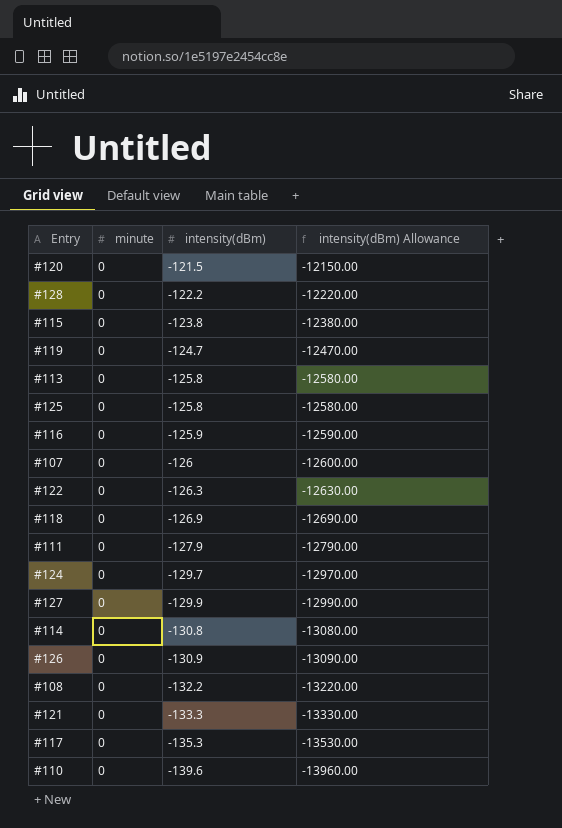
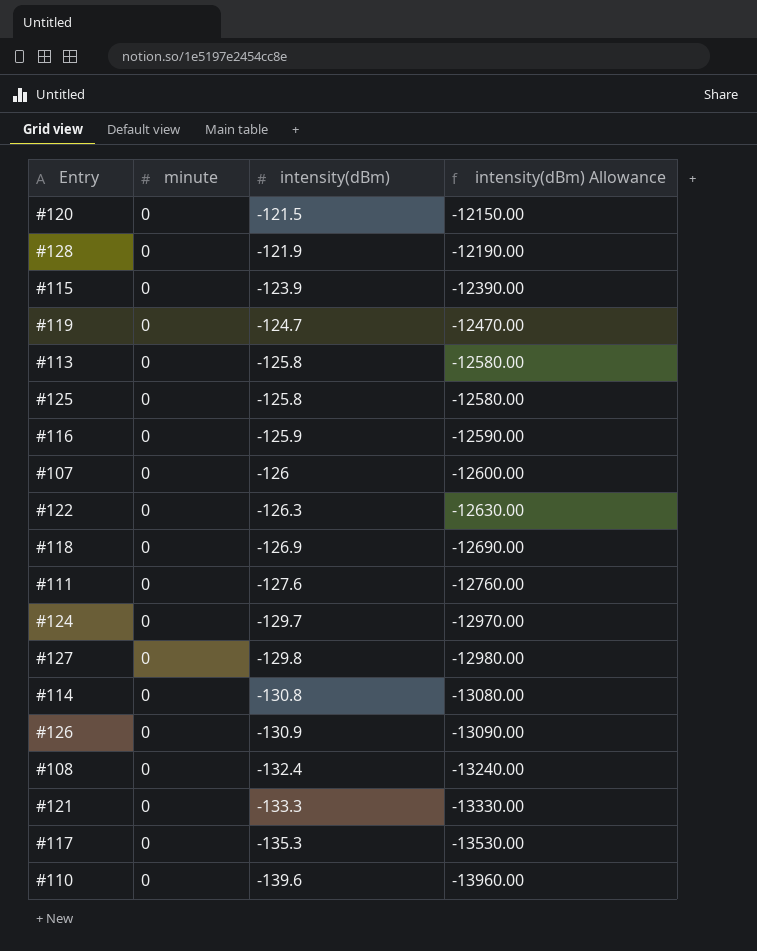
#128 | intensity(dBm): -122.2 -> -121.9
#128 | intensity(dBm) Allowance: -12220.00 -> -12190.00
#115 | intensity(dBm): -123.8 -> -123.9
#115 | intensity(dBm) Allowance: -12380.00 -> -12390.00
#111 | intensity(dBm): -127.9 -> -127.6
#111 | intensity(dBm) Allowance: -12790.00 -> -12760.00
#127 | intensity(dBm): -129.9 -> -129.8
#127 | intensity(dBm) Allowance: -12990.00 -> -12980.00
#108 | intensity(dBm): -132.2 -> -132.4
#108 | intensity(dBm) Allowance: -13220.00 -> -13240.00

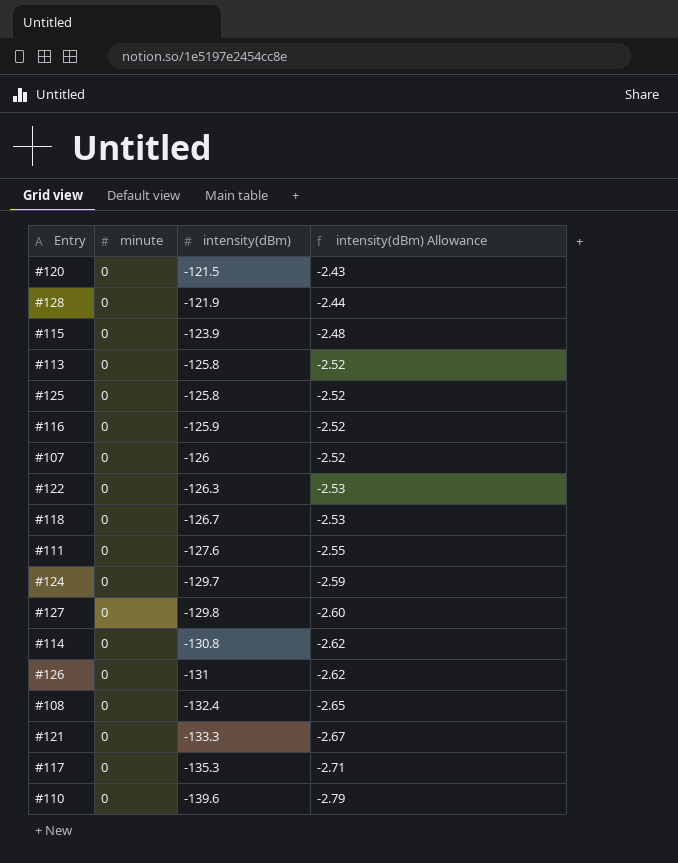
column intensity(dBm) Allowance | formula: [intensity(dBm)] * 100 -> [intensity(dBm)] * 0.02
row #119: 0 | -124.7 | -12470.00 -> none
#118 | intensity(dBm): -126.9 -> -126.7
#126 | intensity(dBm): -130.9 -> -131

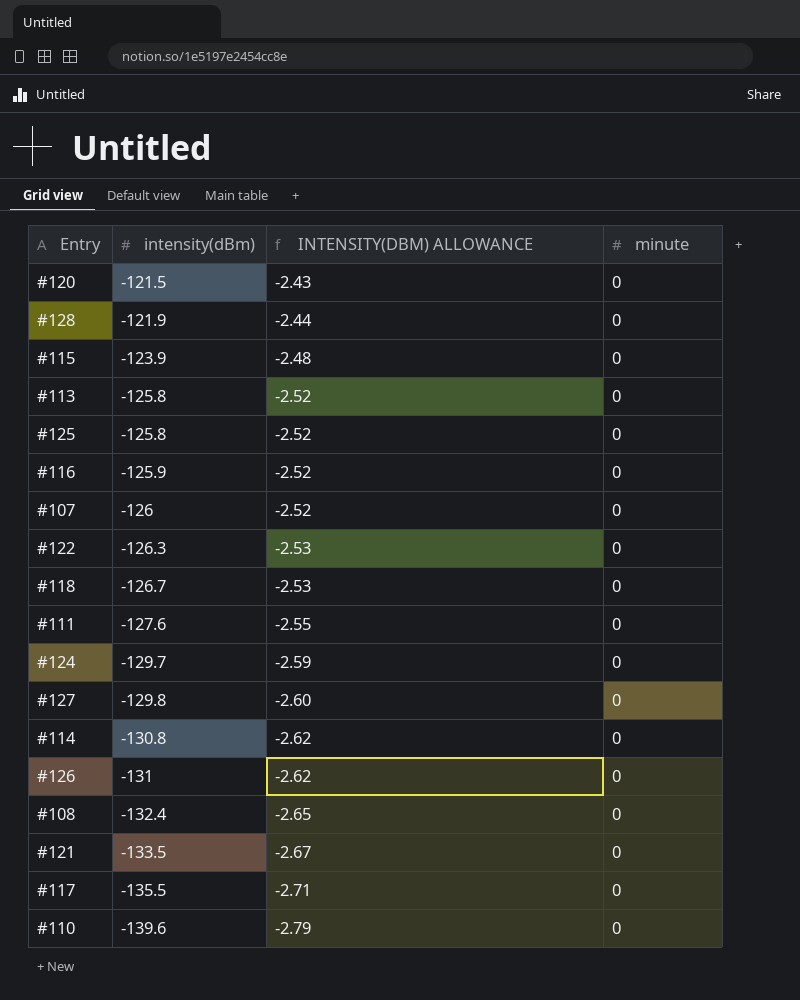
column name: intensity(dBm) Allowance -> INTENSITY(DBM) ALLOWANCE
column minute | position: 2 -> 4
#121 | intensity(dBm): -133.3 -> -133.5
#117 | intensity(dBm): -135.3 -> -135.5

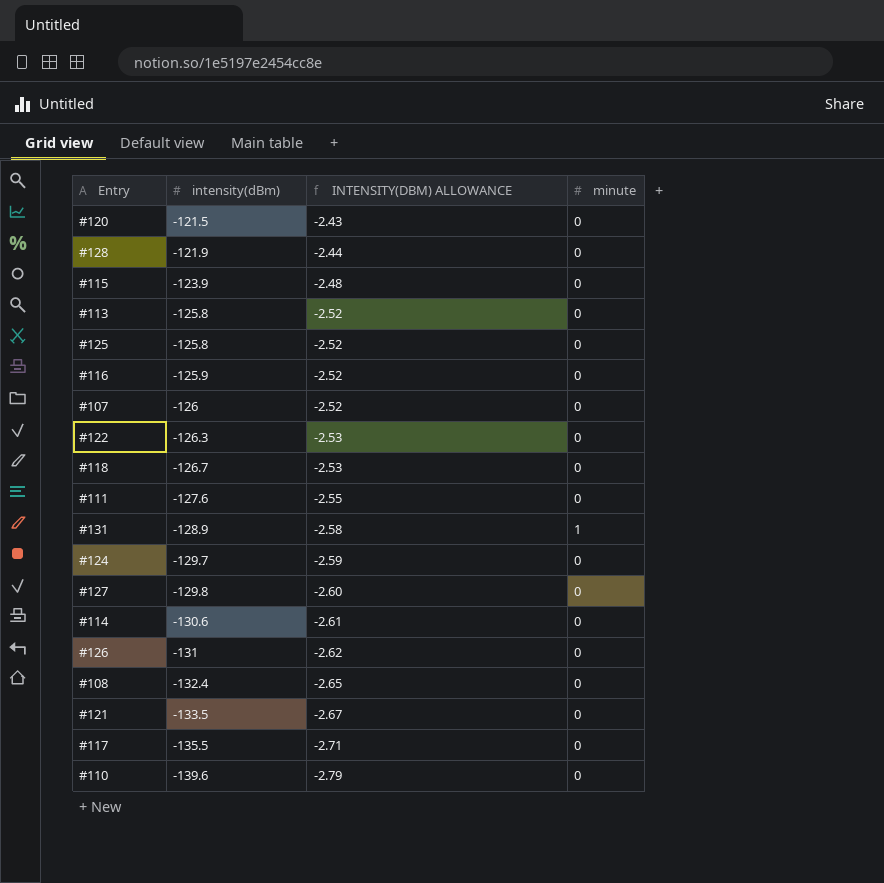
row #131: none -> -128.9 | -2.58 | 1
#114 | intensity(dBm): -130.8 -> -130.6
#114 | INTENSITY(DBM) ALLOWANCE: -2.62 -> -2.61

